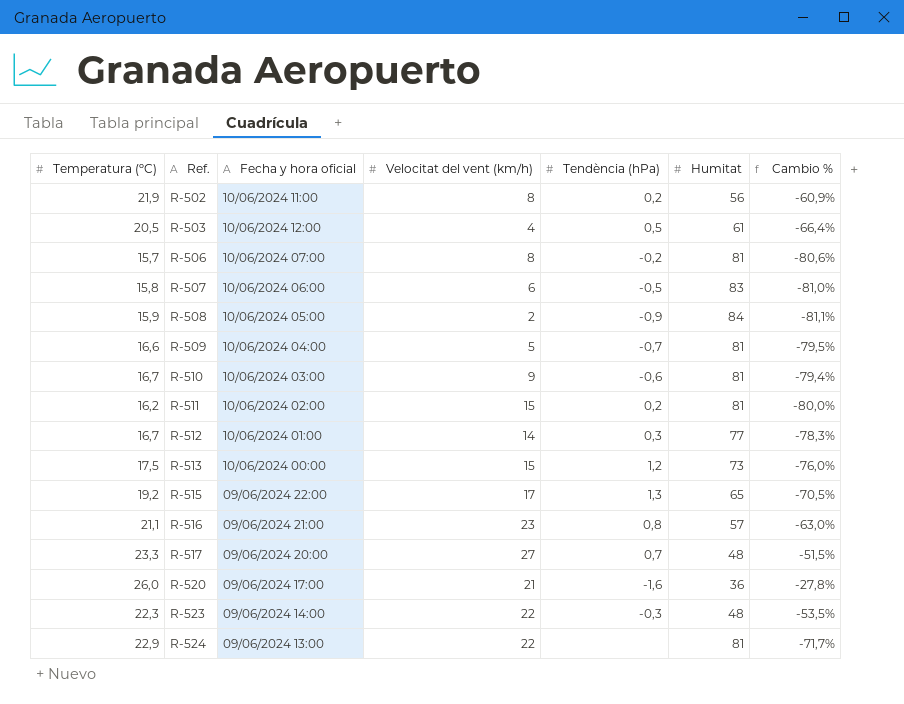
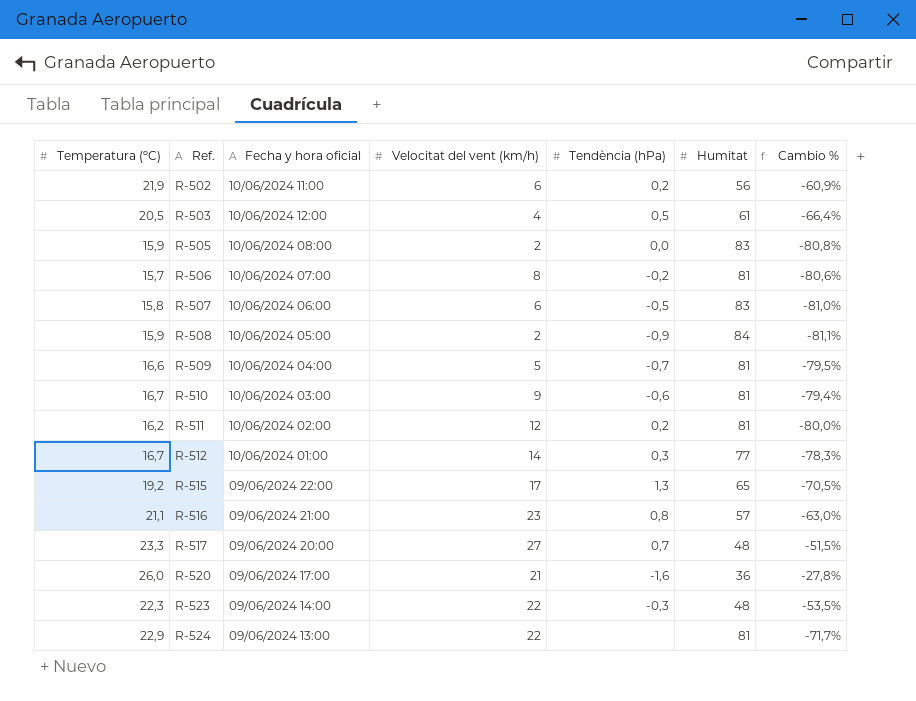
row R-513: 17,5 | 10/06/2024 00:00 | 15 | 1,2 | 73 | -76,0% -> none
R-502 | Velocitat del vent (km/h): 8 -> 6
row R-505: none -> 15,9 | 10/06/2024 08:00 | 2 | 0,0 | 83 | -80,8%
R-511 | Velocitat del vent (km/h): 15 -> 12

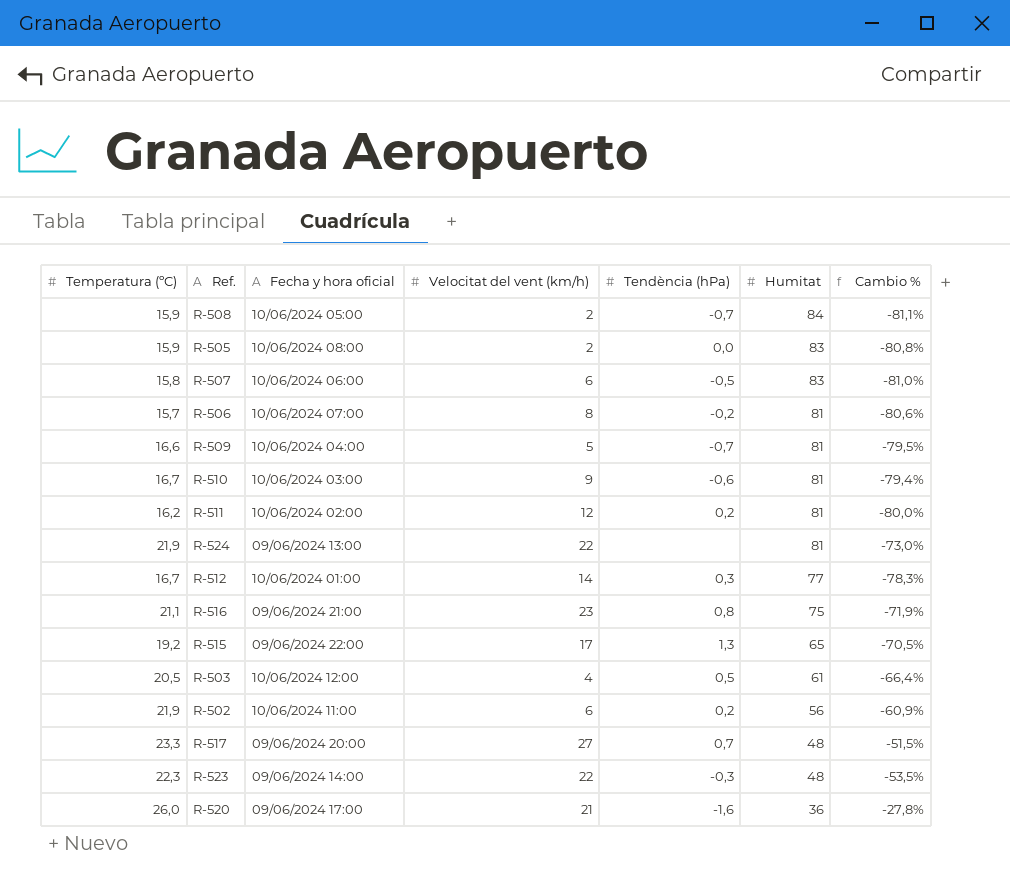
row order: Ref. ascending -> Humitat descending
R-508 | Tendència (hPa): -0,9 -> -0,7
R-524 | Temperatura (ºC): 22,9 -> 21,9
R-524 | Cambio %: -71,7% -> -73,0%
R-516 | Humitat: 57 -> 75
R-516 | Cambio %: -63,0% -> -71,9%

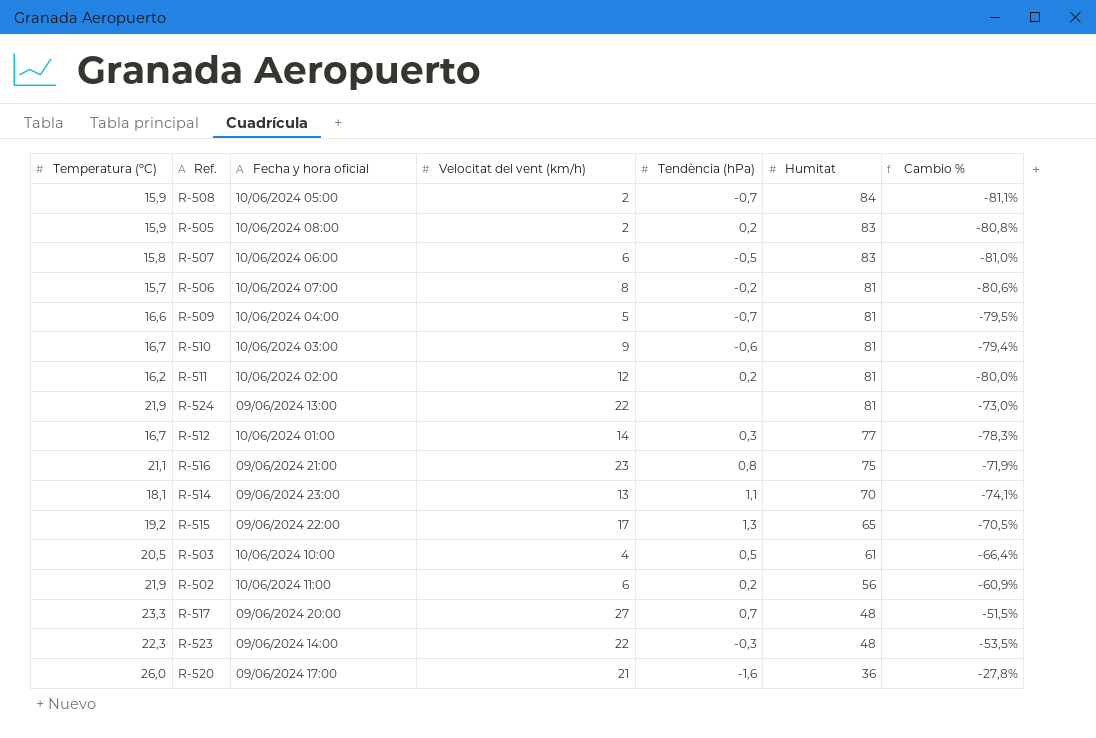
R-505 | Tendència (hPa): 0,0 -> 0,2
row R-514: none -> 18,1 | 09/06/2024 23:00 | 13 | 1,1 | 70 | -74,1%
R-503 | Fecha y hora oficial: 10/06/2024 12:00 -> 10/06/2024 10:00

